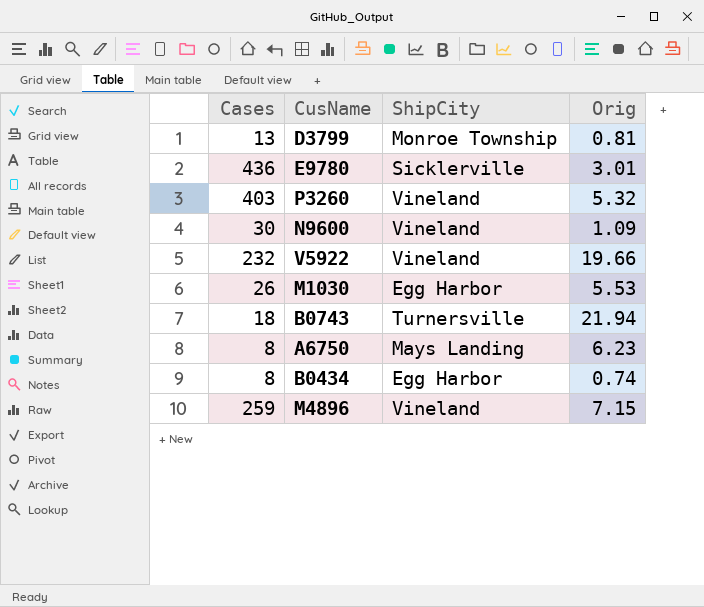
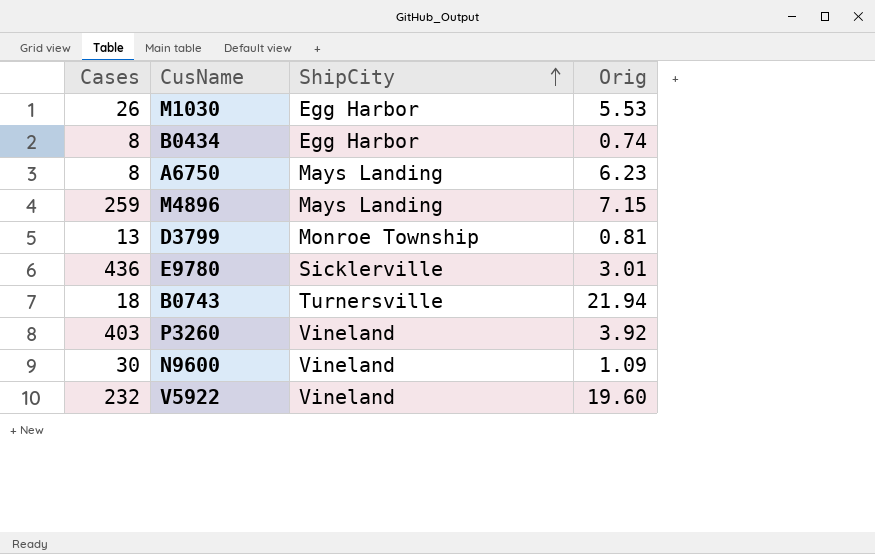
row order: none -> ShipCity ascending
M4896 | ShipCity: Vineland -> Mays Landing
P3260 | Orig: 5.32 -> 3.92
V5922 | Orig: 19.66 -> 19.60

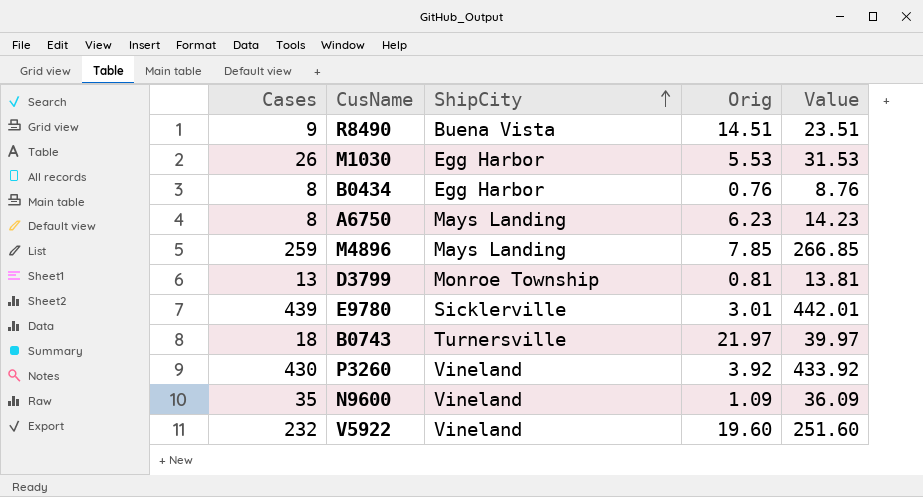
column Value | formula: none -> [Cases] + [Orig]
row R8490: none -> 9 | Buena Vista | 14.51 | 23.51
B0434 | Orig: 0.74 -> 0.76
M4896 | Orig: 7.15 -> 7.85
E9780 | Cases: 436 -> 439
B0743 | Orig: 21.94 -> 21.97
P3260 | Cases: 403 -> 430
N9600 | Cases: 30 -> 35

